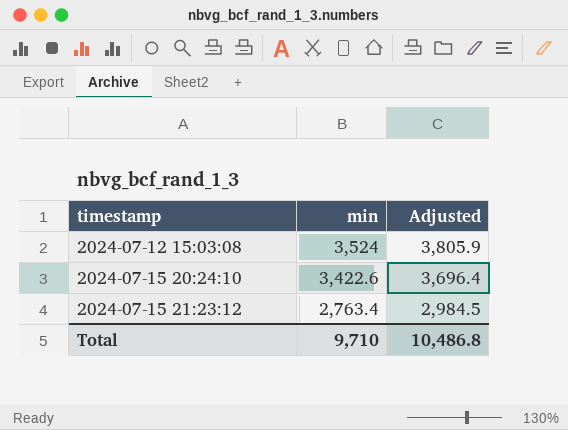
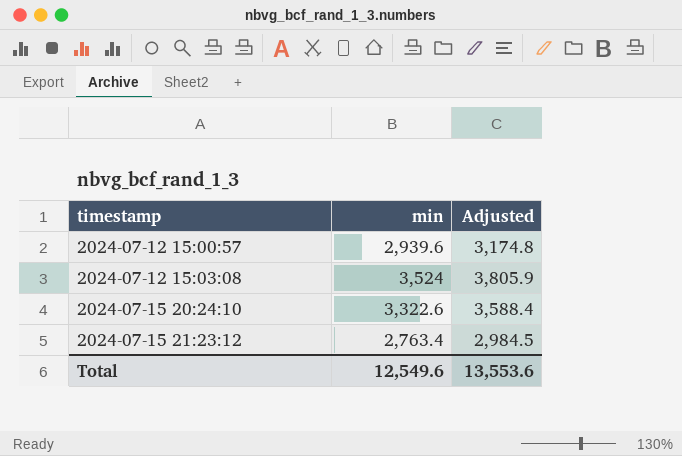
row 2024-07-12 15:00:57: none -> 2,939.6 | 3,174.8
2024-07-15 20:24:10 | min: 3,422.6 -> 3,322.6
2024-07-15 20:24:10 | Adjusted: 3,696.4 -> 3,588.4
Total | min: 9,710 -> 12,549.6
Total | Adjusted: 10,486.8 -> 13,553.6

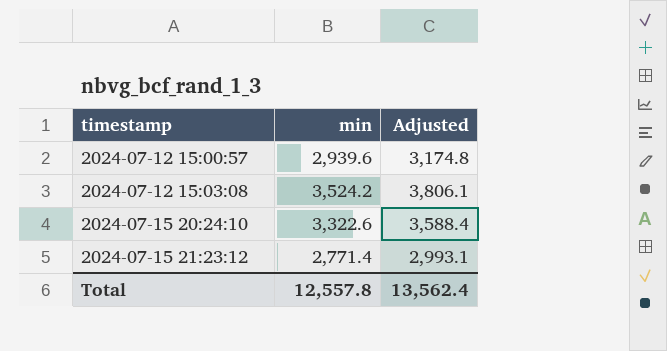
2024-07-12 15:03:08 | min: 3,524 -> 3,524.2
2024-07-12 15:03:08 | Adjusted: 3,805.9 -> 3,806.1
2024-07-15 21:23:12 | min: 2,763.4 -> 2,771.4
2024-07-15 21:23:12 | Adjusted: 2,984.5 -> 2,993.1
Total | min: 12,549.6 -> 12,557.8
Total | Adjusted: 13,553.6 -> 13,562.4

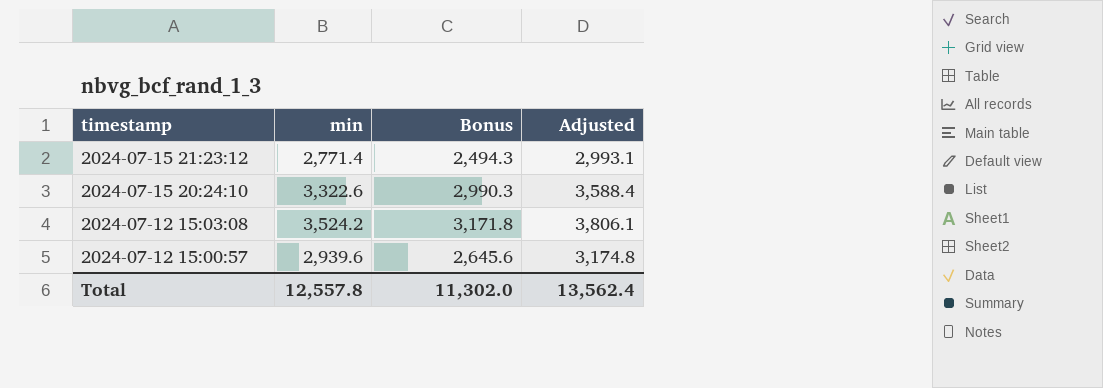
row order: timestamp ascending -> timestamp descending
column Bonus | formula: none -> [min] * 0.9

